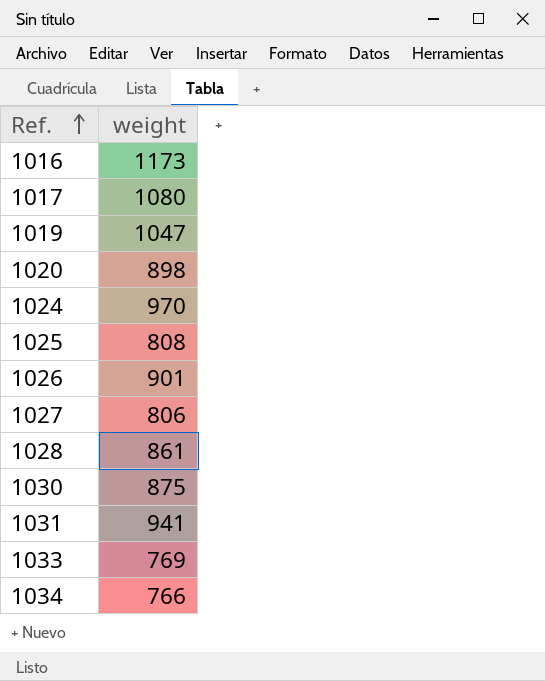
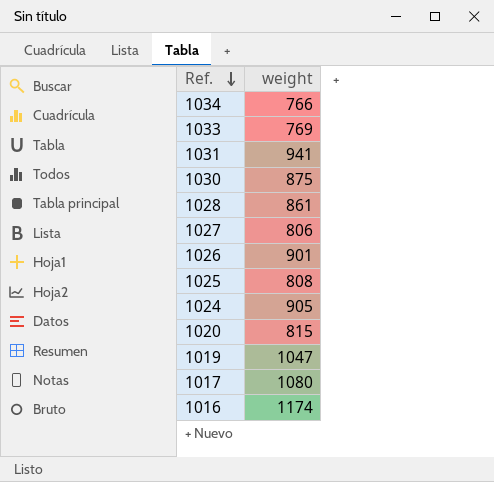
row order: Ref. ascending -> Ref. descending
1024 | weight: 970 -> 905
1020 | weight: 898 -> 815
1016 | weight: 1173 -> 1174

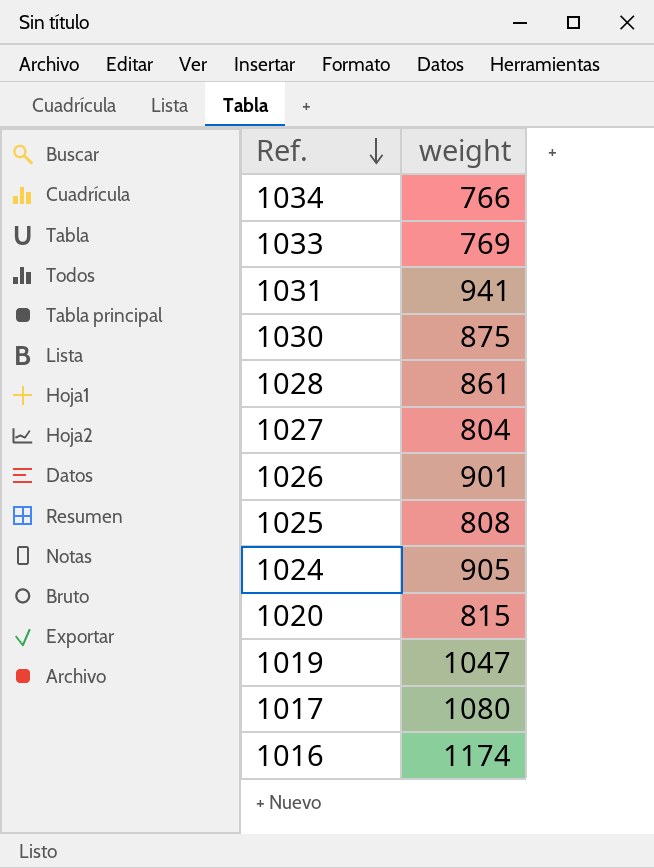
1027 | weight: 806 -> 804

